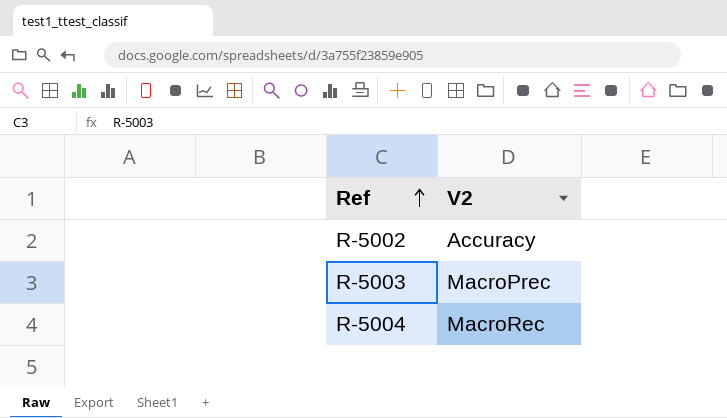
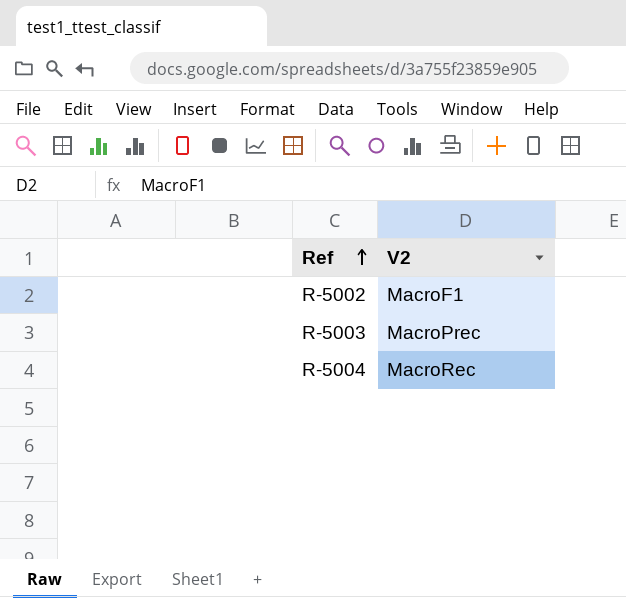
R-5002 | V2: Accuracy -> MacroF1

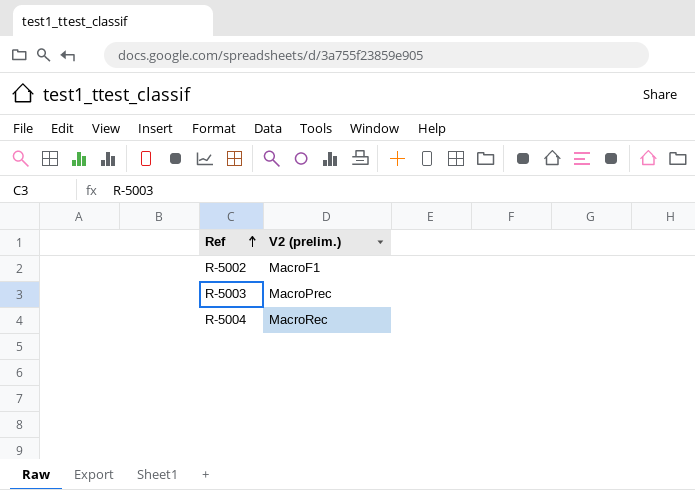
column name: V2 -> V2 (prelim.)

